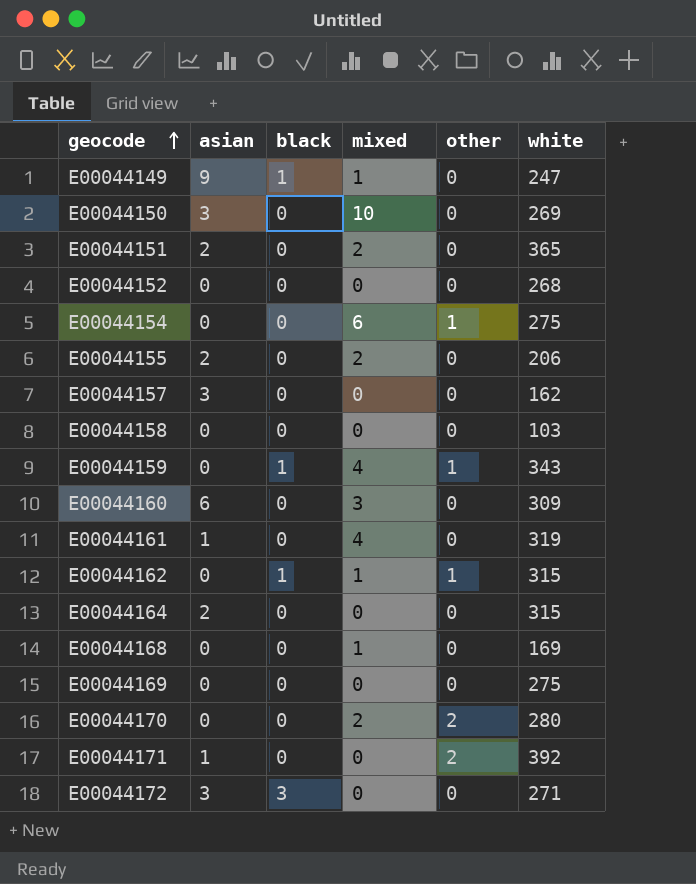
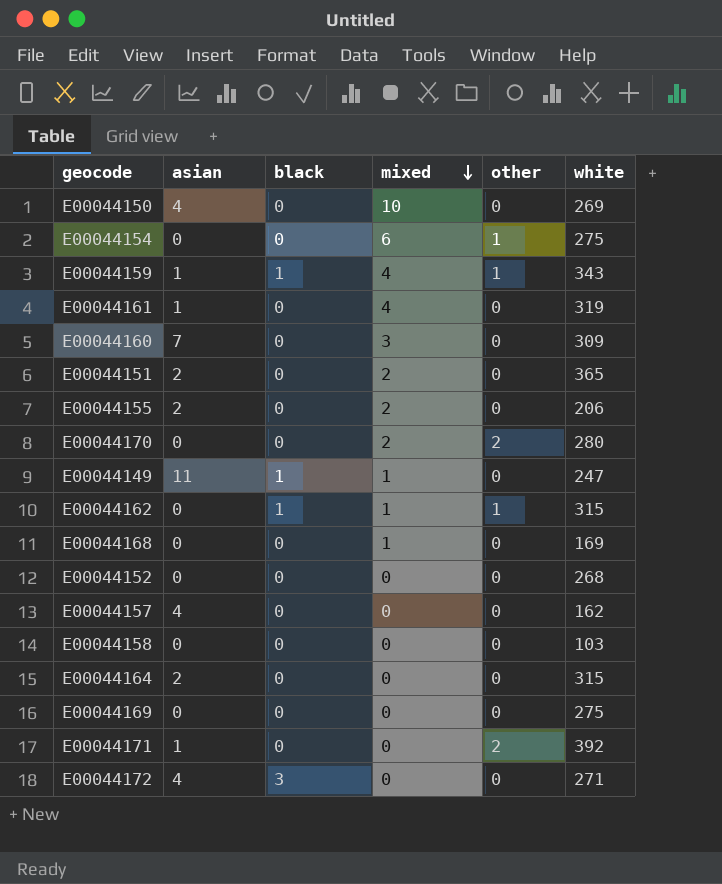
row order: geocode ascending -> mixed descending
E00044150 | asian: 3 -> 4
E00044159 | asian: 0 -> 1
E00044160 | asian: 6 -> 7
E00044149 | asian: 9 -> 11
E00044157 | asian: 3 -> 4
E00044172 | asian: 3 -> 4

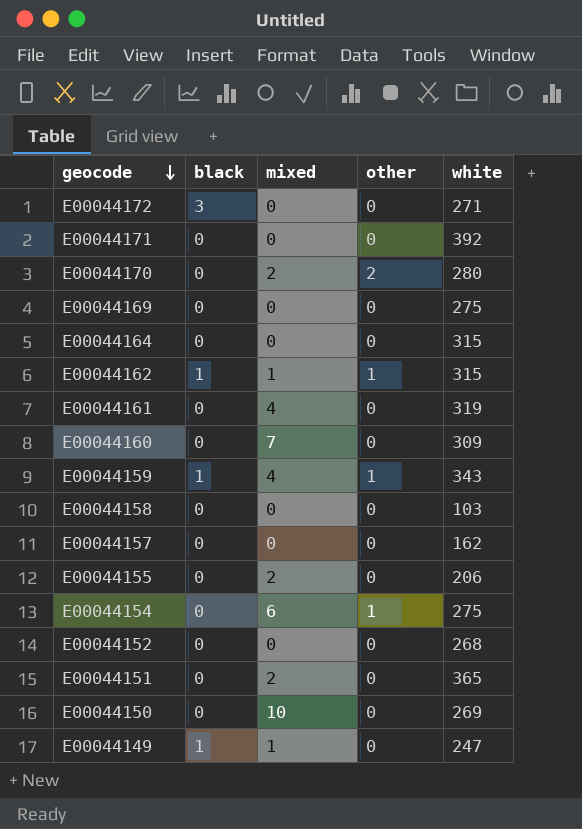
row order: mixed descending -> geocode descending
column asian | position: 2 -> none
row E00044168: 0 | 0 | 1 | 0 | 169 -> none
E00044171 | other: 2 -> 0
E00044160 | mixed: 3 -> 7

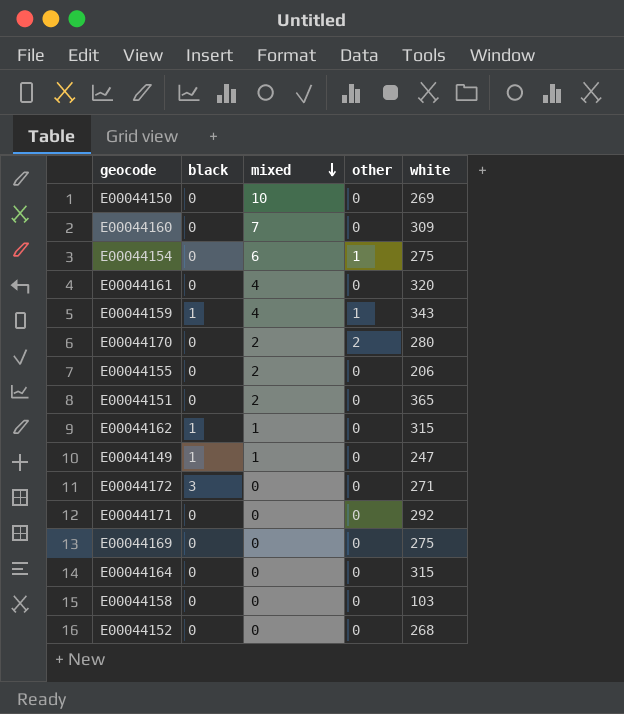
row order: geocode descending -> mixed descending
row E00044157: 0 | 0 | 0 | 162 -> none
E00044161 | white: 319 -> 320
E00044162 | other: 1 -> 0
E00044171 | white: 392 -> 292

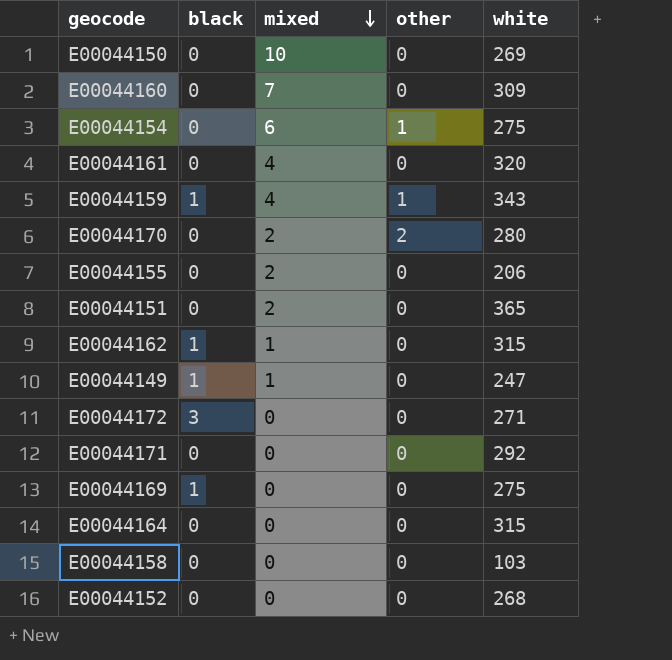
E00044169 | black: 0 -> 1

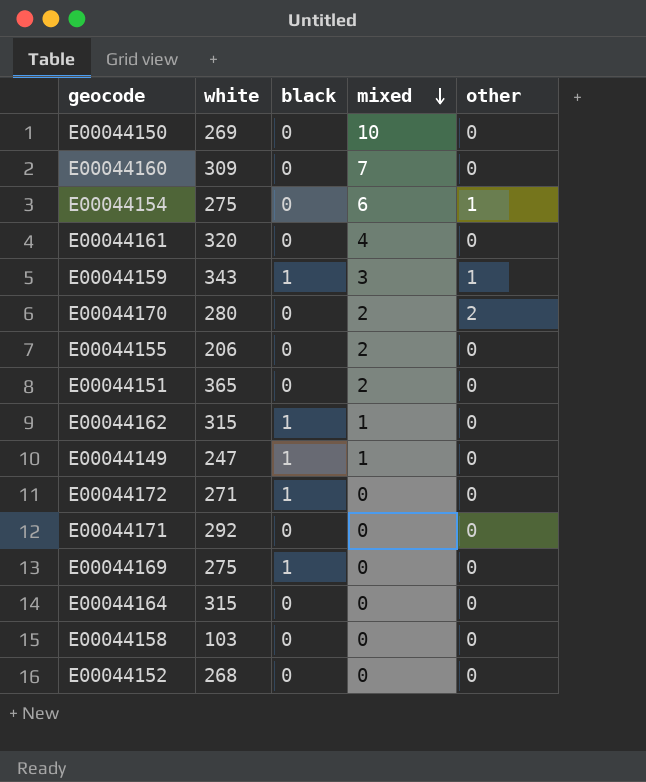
column white | position: 5 -> 2
E00044159 | mixed: 4 -> 3
E00044172 | black: 3 -> 1

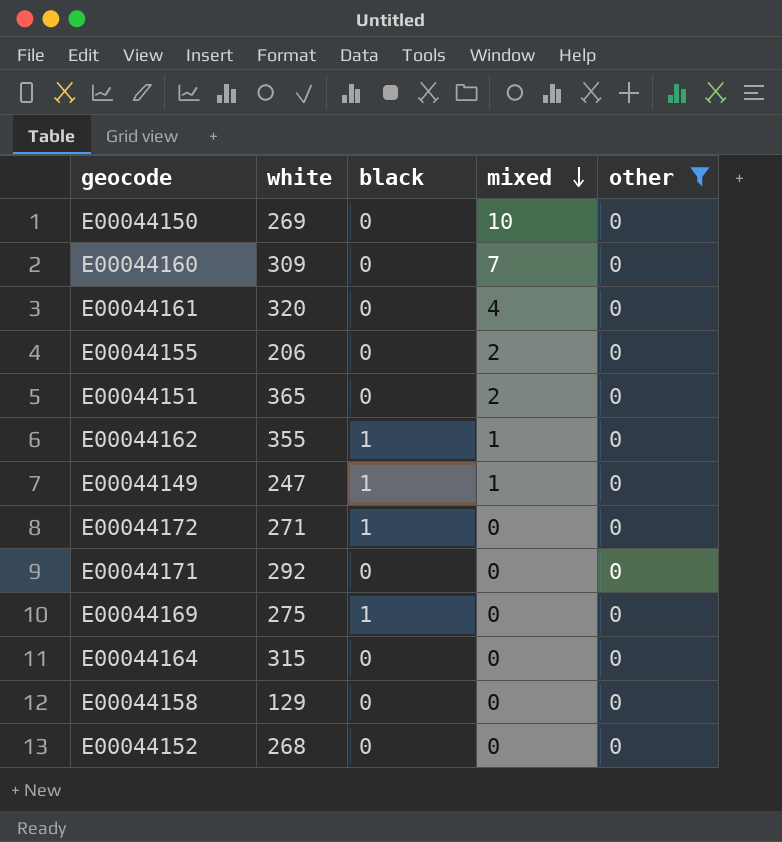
filter: none -> other = 0
E00044162 | white: 315 -> 355
E00044158 | white: 103 -> 129

